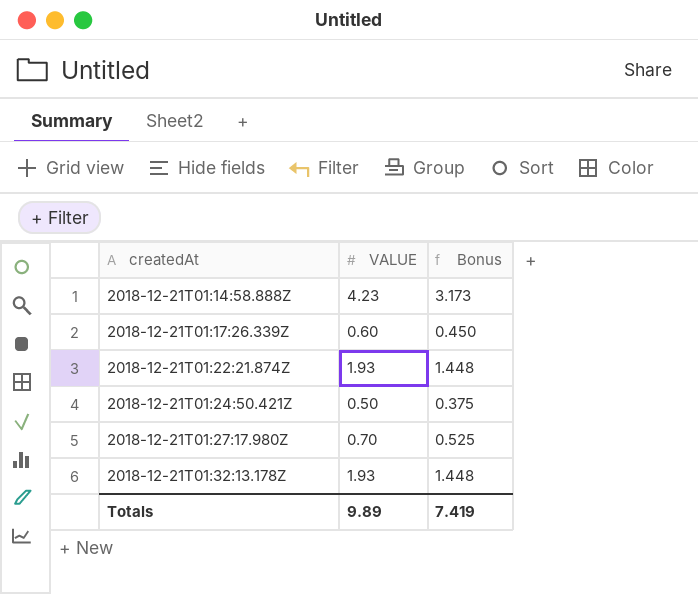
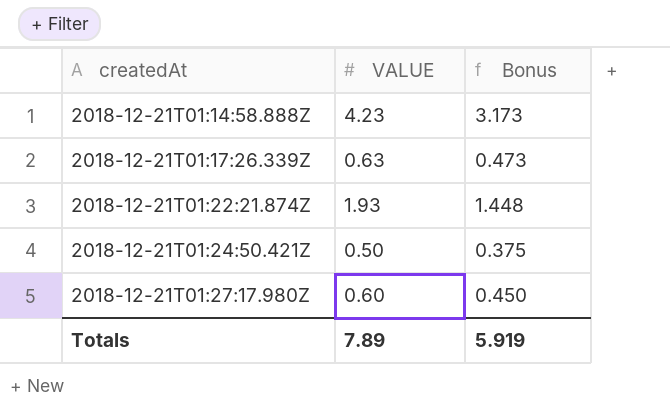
row 2018-12-21T01:32:13.178Z: 1.93 | 1.448 -> none
2018-12-21T01:17:26.339Z | VALUE: 0.60 -> 0.63
2018-12-21T01:17:26.339Z | Bonus: 0.450 -> 0.473
2018-12-21T01:27:17.980Z | VALUE: 0.70 -> 0.60
2018-12-21T01:27:17.980Z | Bonus: 0.525 -> 0.450
Totals | VALUE: 9.89 -> 7.89
Totals | Bonus: 7.419 -> 5.919

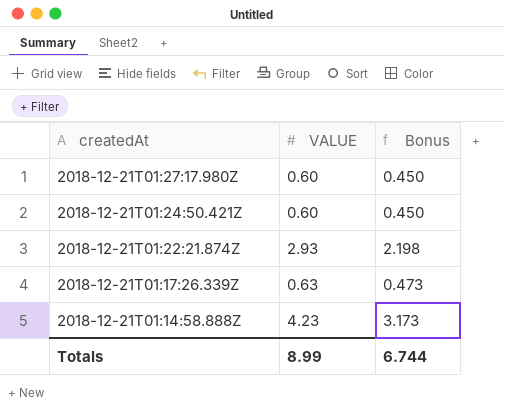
row order: createdAt ascending -> createdAt descending
2018-12-21T01:24:50.421Z | VALUE: 0.50 -> 0.60
2018-12-21T01:24:50.421Z | Bonus: 0.375 -> 0.450
2018-12-21T01:22:21.874Z | VALUE: 1.93 -> 2.93
2018-12-21T01:22:21.874Z | Bonus: 1.448 -> 2.198
Totals | VALUE: 7.89 -> 8.99
Totals | Bonus: 5.919 -> 6.744

